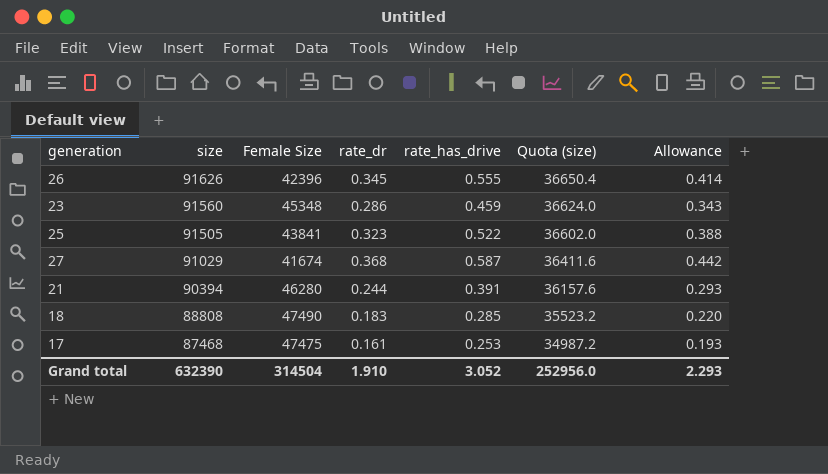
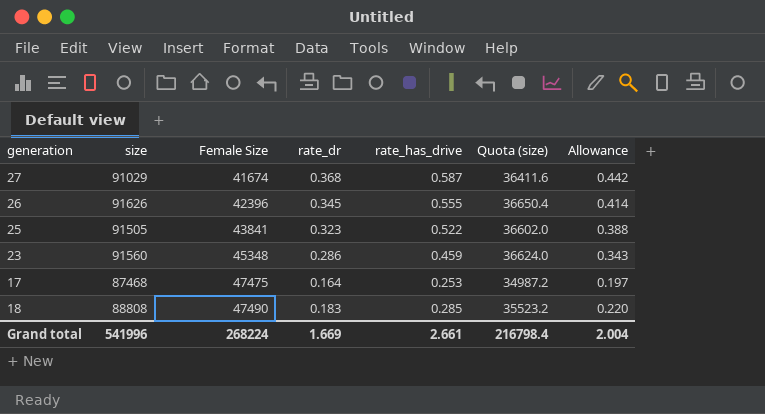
row order: size descending -> Female Size ascending
row 21: 90394 | 46280 | 0.244 | 0.391 | 36157.6 | 0.293 -> none
17 | rate_dr: 0.161 -> 0.164
17 | Allowance: 0.193 -> 0.197
Grand total | size: 632390 -> 541996
Grand total | Female Size: 314504 -> 268224
Grand total | rate_dr: 1.910 -> 1.669
Grand total | rate_has_drive: 3.052 -> 2.661
Grand total | Quota (size): 252956.0 -> 216798.4
Grand total | Allowance: 2.293 -> 2.004

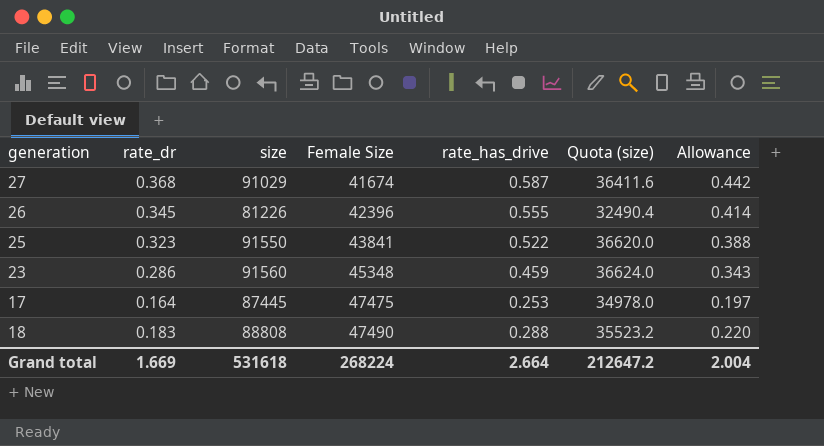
column rate_dr | position: 4 -> 2
26 | size: 91626 -> 81226
26 | Quota (size): 36650.4 -> 32490.4
25 | size: 91505 -> 91550
25 | Quota (size): 36602.0 -> 36620.0
17 | size: 87468 -> 87445
17 | Quota (size): 34987.2 -> 34978.0
18 | rate_has_drive: 0.285 -> 0.288
Grand total | size: 541996 -> 531618
Grand total | rate_has_drive: 2.661 -> 2.664
Grand total | Quota (size): 216798.4 -> 212647.2

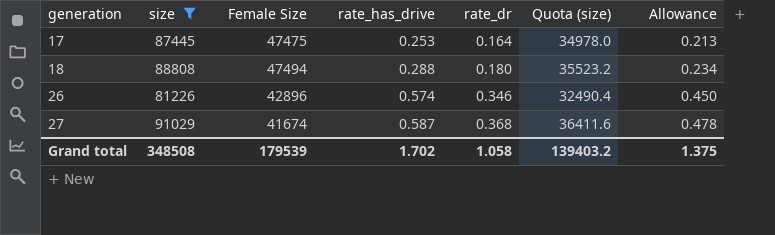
filter: none -> size <= 91029
row order: Female Size ascending -> generation ascending
column rate_dr | position: 2 -> 5
column Allowance | formula: [rate_dr] * 1.2 -> [rate_dr] * 1.3
18 | Female Size: 47490 -> 47494
18 | rate_dr: 0.183 -> 0.180
26 | Female Size: 42396 -> 42896
26 | rate_has_drive: 0.555 -> 0.574
26 | rate_dr: 0.345 -> 0.346
Grand total | size: 531618 -> 348508
Grand total | Female Size: 268224 -> 179539
Grand total | rate_has_drive: 2.664 -> 1.702
Grand total | rate_dr: 1.669 -> 1.058
Grand total | Quota (size): 212647.2 -> 139403.2
Grand total | Allowance: 2.004 -> 1.375

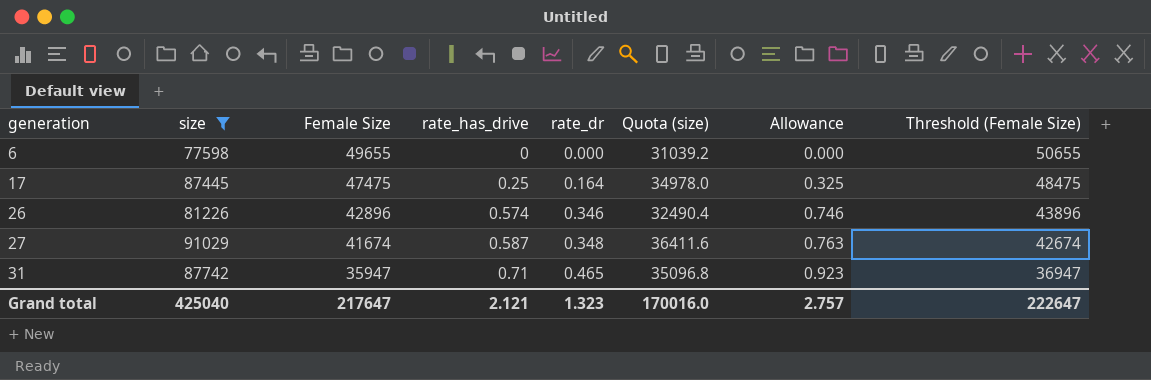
column Allowance | formula: [rate_dr] * 1.3 -> [rate_has_drive] * 1.3
column Threshold (Female Size) | formula: none -> [Female Size] + 1000
row 18: 88808 | 47494 | 0.288 | 0.180 | 35523.2 | 0.234 -> none
row 6: none -> 77598 | 49655 | 0 | 0.000 | 31039.2 | 0.000 | 50655
17 | rate_has_drive: 0.253 -> 0.25
27 | rate_dr: 0.368 -> 0.348
row 31: none -> 87742 | 35947 | 0.71 | 0.465 | 35096.8 | 0.923 | 36947
Grand total | size: 348508 -> 425040
Grand total | Female Size: 179539 -> 217647
Grand total | rate_has_drive: 1.702 -> 2.121
Grand total | rate_dr: 1.058 -> 1.323
Grand total | Quota (size): 139403.2 -> 170016.0
Grand total | Allowance: 1.375 -> 2.757

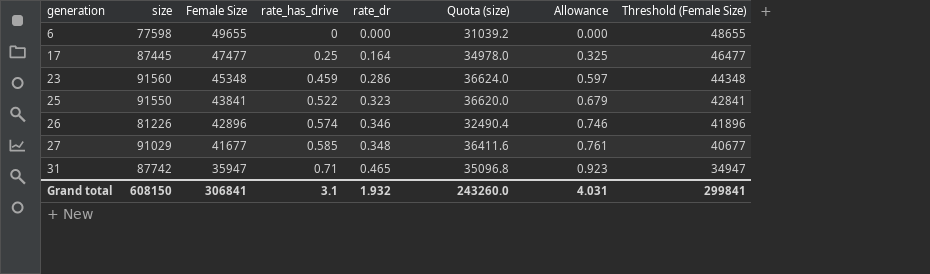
filter: size <= 91029 -> none
column Threshold (Female Size) | formula: [Female Size] + 1000 -> [Female Size] - 1000
17 | Female Size: 47475 -> 47477
27 | Female Size: 41674 -> 41677
27 | rate_has_drive: 0.587 -> 0.585
27 | Allowance: 0.763 -> 0.761
Grand total | size: 425040 -> 608150
Grand total | Female Size: 217647 -> 306841
Grand total | rate_has_drive: 2.121 -> 3.1
Grand total | rate_dr: 1.323 -> 1.932
Grand total | Quota (size): 170016.0 -> 243260.0
Grand total | Allowance: 2.757 -> 4.031
Grand total | Threshold (Female Size): 222647 -> 299841

